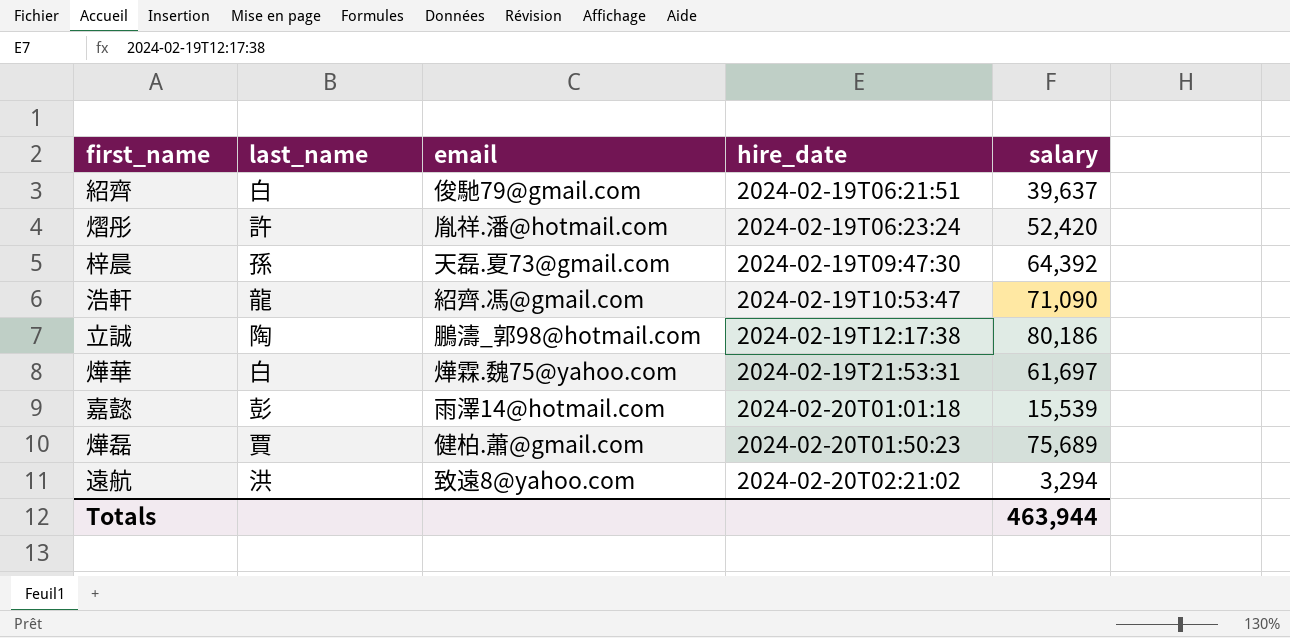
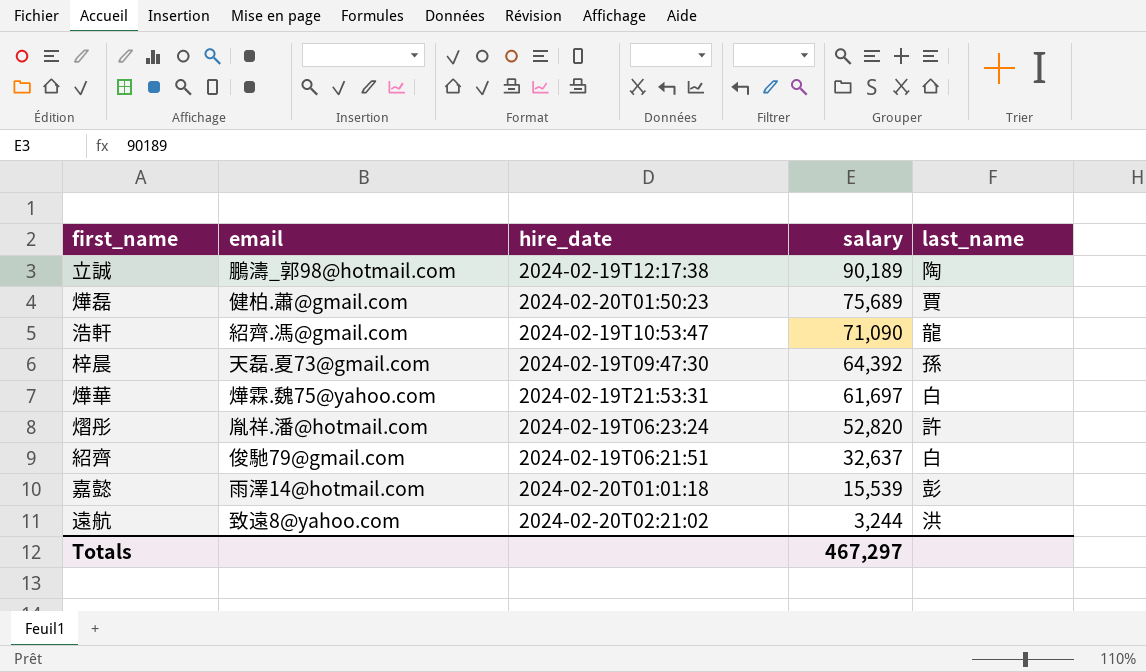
row order: hire_date ascending -> salary descending
column last_name | position: 2 -> 5
立誠 | salary: 80,186 -> 90,189
熠彤 | salary: 52,420 -> 52,820
紹齊 | salary: 39,637 -> 32,637
遠航 | salary: 3,294 -> 3,244
Totals | salary: 463,944 -> 467,297

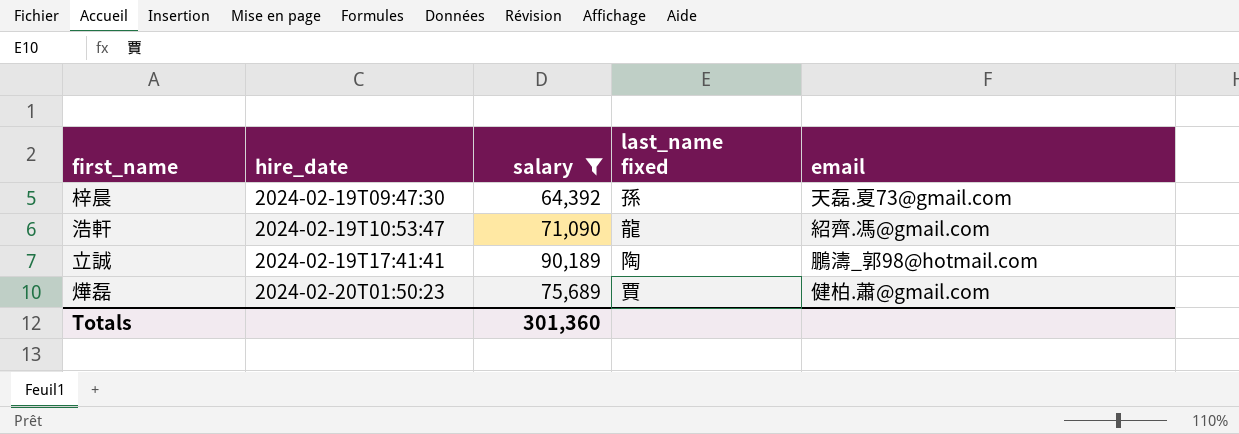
filter: none -> salary >= 64,392
row order: salary descending -> hire_date ascending
column name: last_name -> last_name fixed
column email | position: 2 -> 5
立誠 | hire_date: 2024-02-19T12:17:38 -> 2024-02-19T17:41:41
Totals | salary: 467,297 -> 301,360

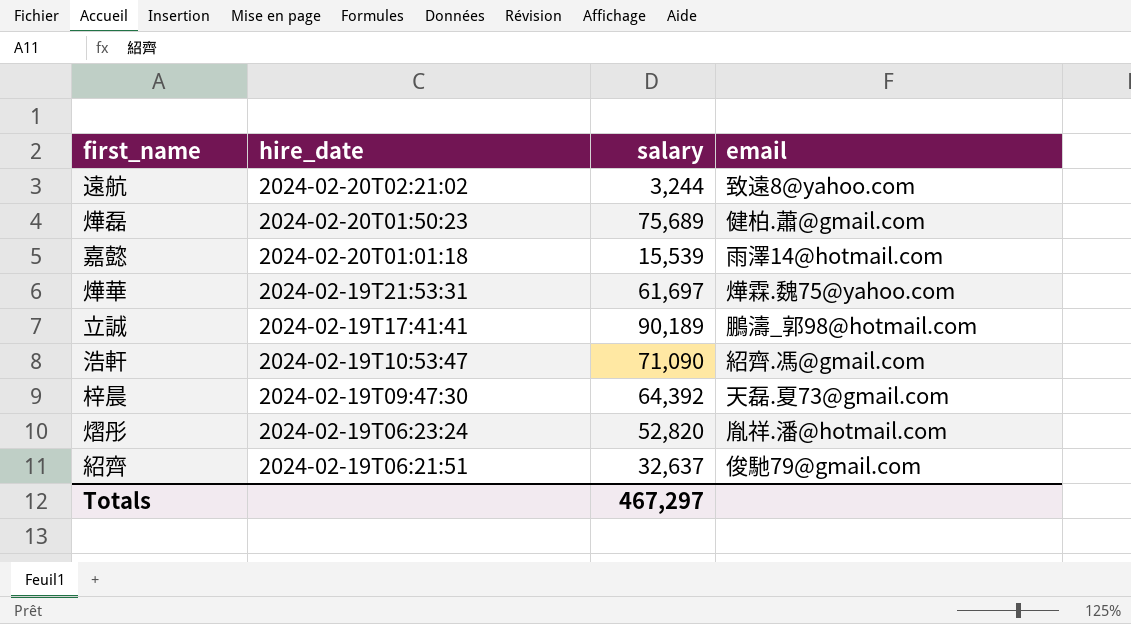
filter: salary >= 64,392 -> none
row order: hire_date ascending -> hire_date descending
column last_name fixed | position: 4 -> none
Totals | salary: 301,360 -> 467,297

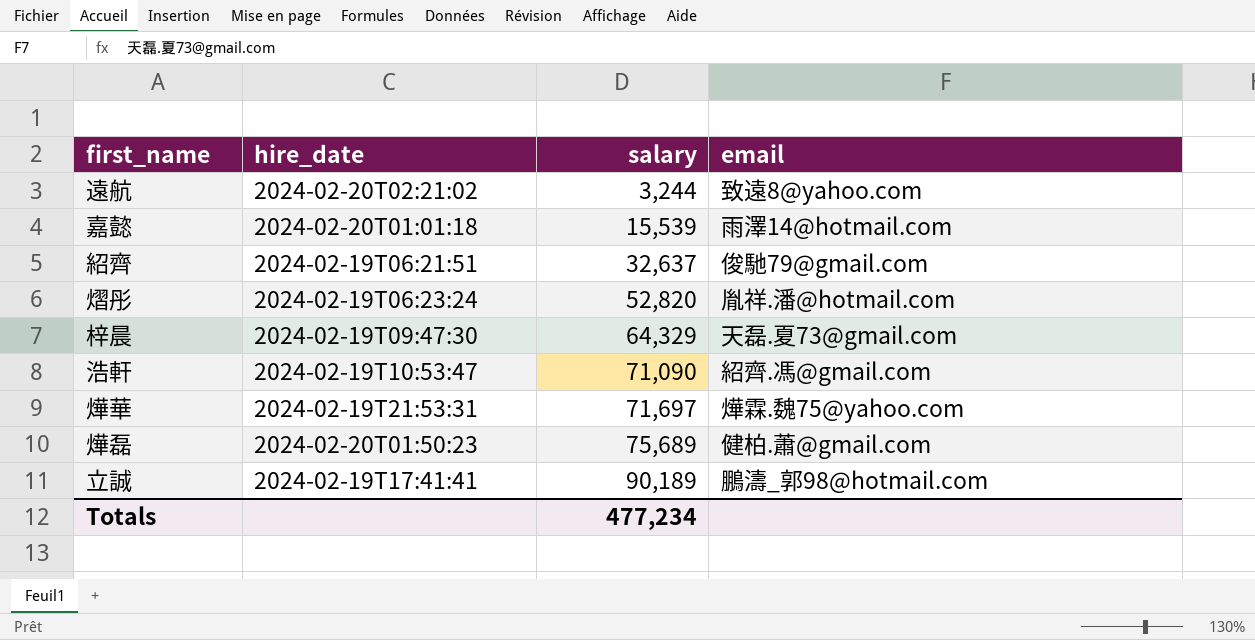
row order: hire_date descending -> salary ascending
梓晨 | salary: 64,392 -> 64,329
燁華 | salary: 61,697 -> 71,697
Totals | salary: 467,297 -> 477,234

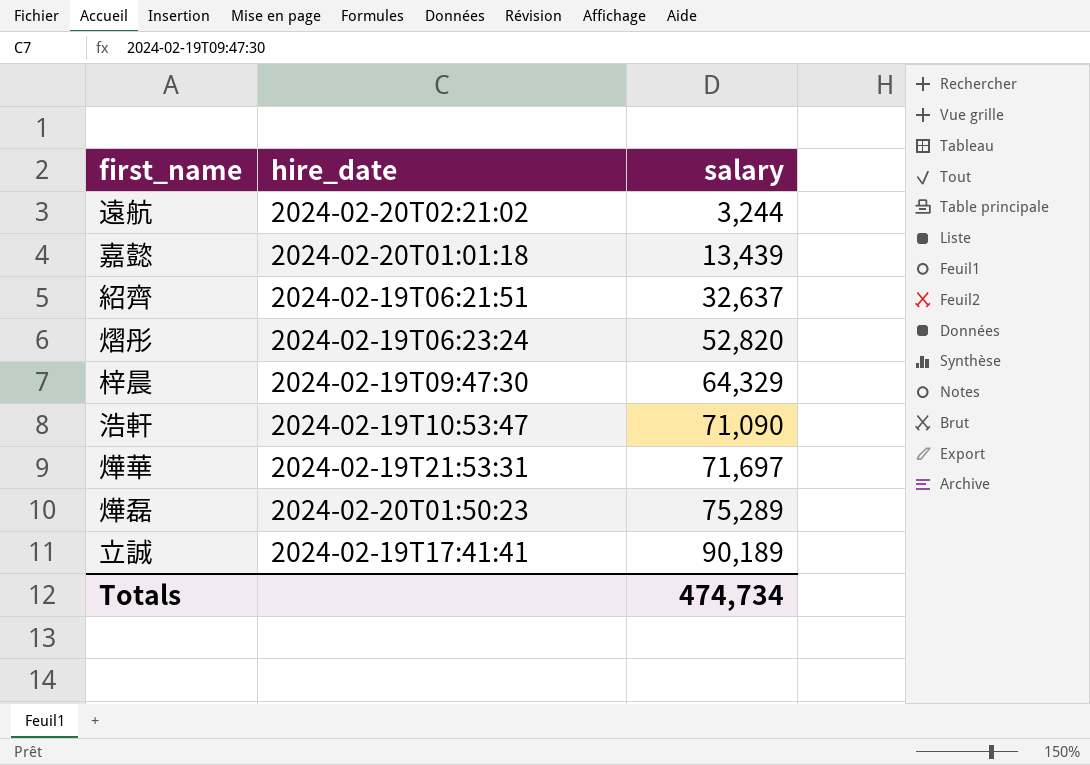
column email | position: 4 -> none
嘉懿 | salary: 15,539 -> 13,439
燁磊 | salary: 75,689 -> 75,289
Totals | salary: 477,234 -> 474,734

